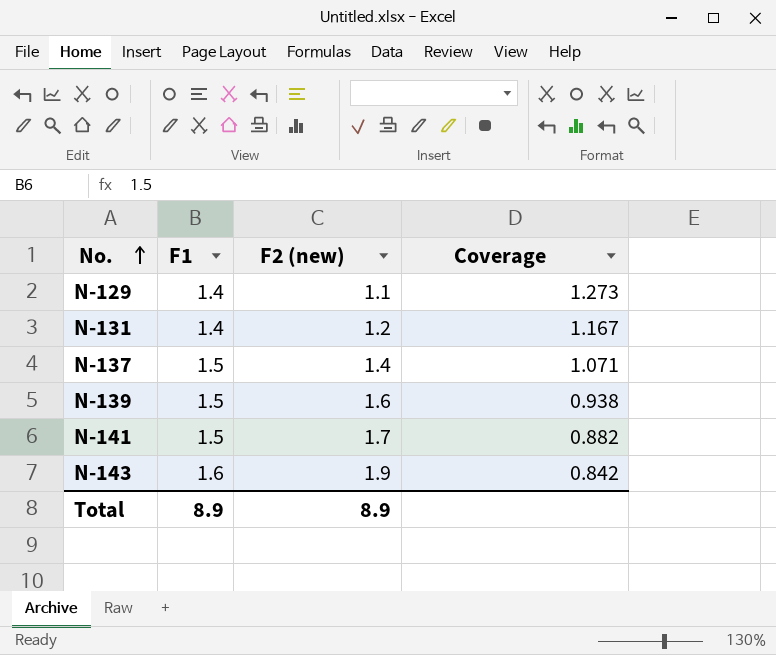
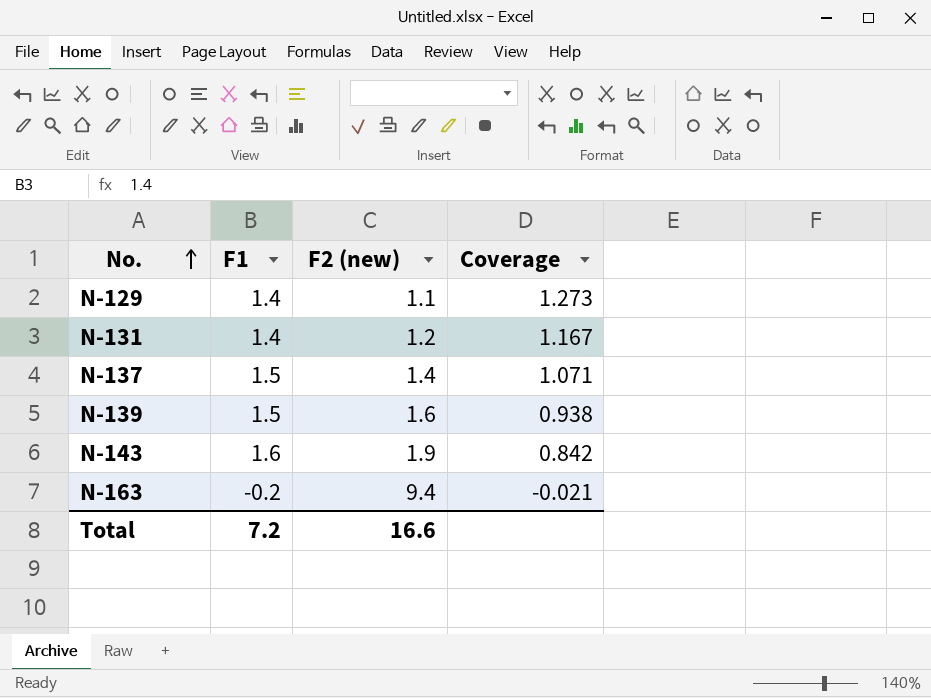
row N-141: 1.5 | 1.7 | 0.882 -> none
row N-163: none -> -0.2 | 9.4 | -0.021
Total | F1: 8.9 -> 7.2
Total | F2 (new): 8.9 -> 16.6

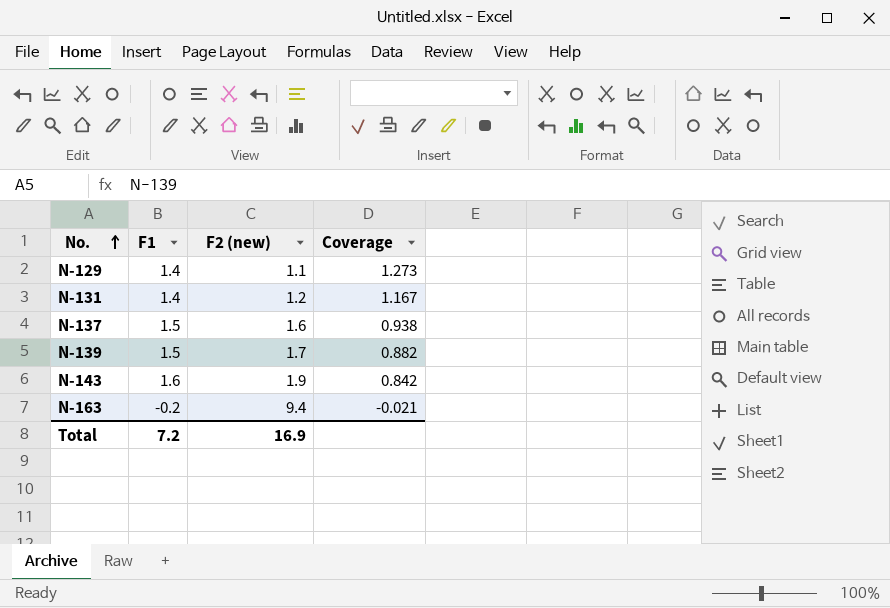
N-137 | F2 (new): 1.4 -> 1.6
N-137 | Coverage: 1.071 -> 0.938
N-139 | F2 (new): 1.6 -> 1.7
N-139 | Coverage: 0.938 -> 0.882
Total | F2 (new): 16.6 -> 16.9

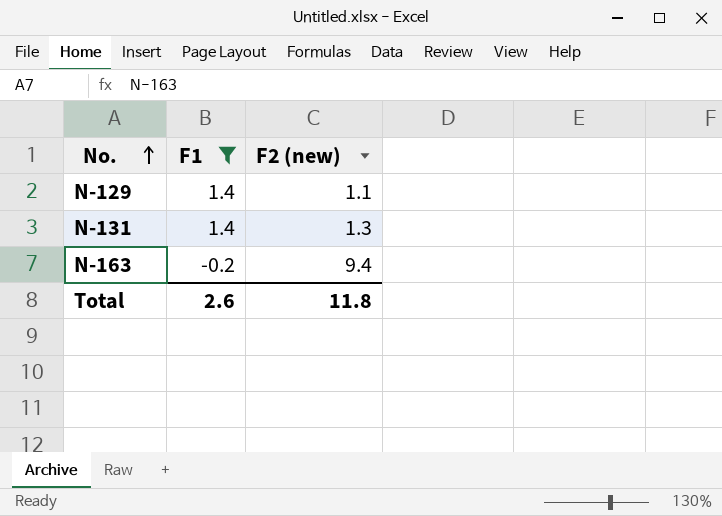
filter: none -> F1 <= 1.4
column Coverage | formula: [F1] / [F2 (new)] -> none
N-131 | F2 (new): 1.2 -> 1.3
Total | F1: 7.2 -> 2.6
Total | F2 (new): 16.9 -> 11.8

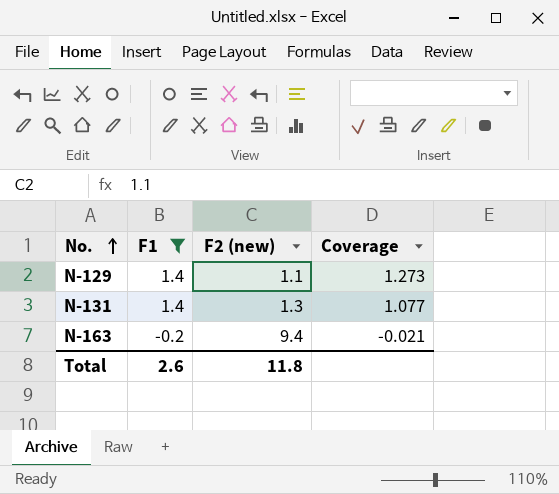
column Coverage | formula: none -> [F1] / [F2 (new)]

